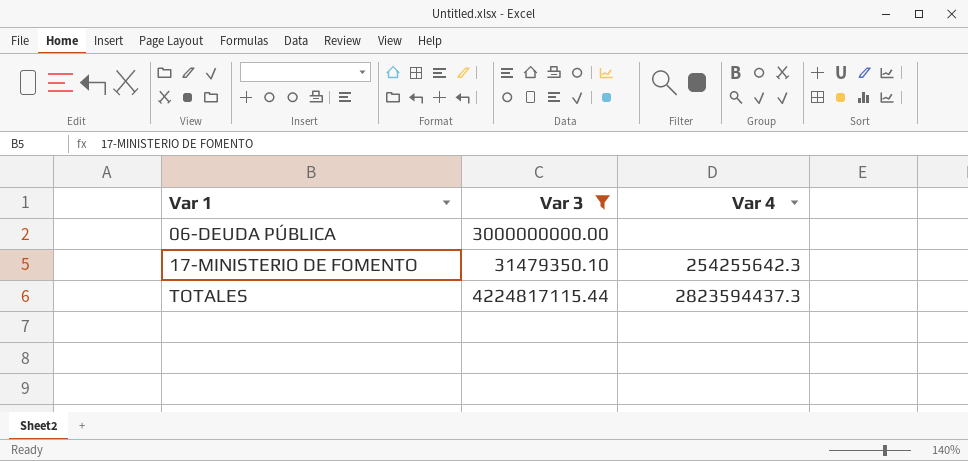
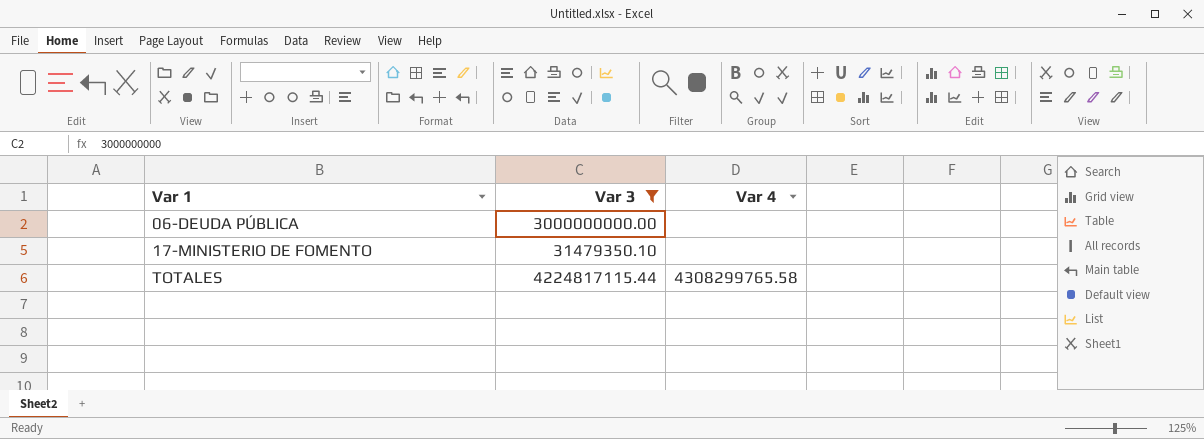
17-MINISTERIO DE FOMENTO | Var 4: 254255642.3 -> none
TOTALES | Var 4: 2823594437.3 -> 4308299765.58

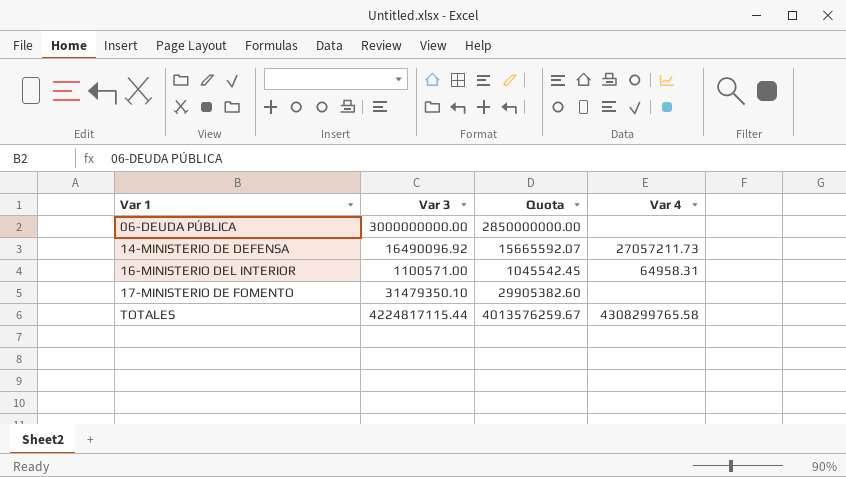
filter: Var 3 >= 31479350.10 -> none
column Quota | formula: none -> [Var 3] * 0.95

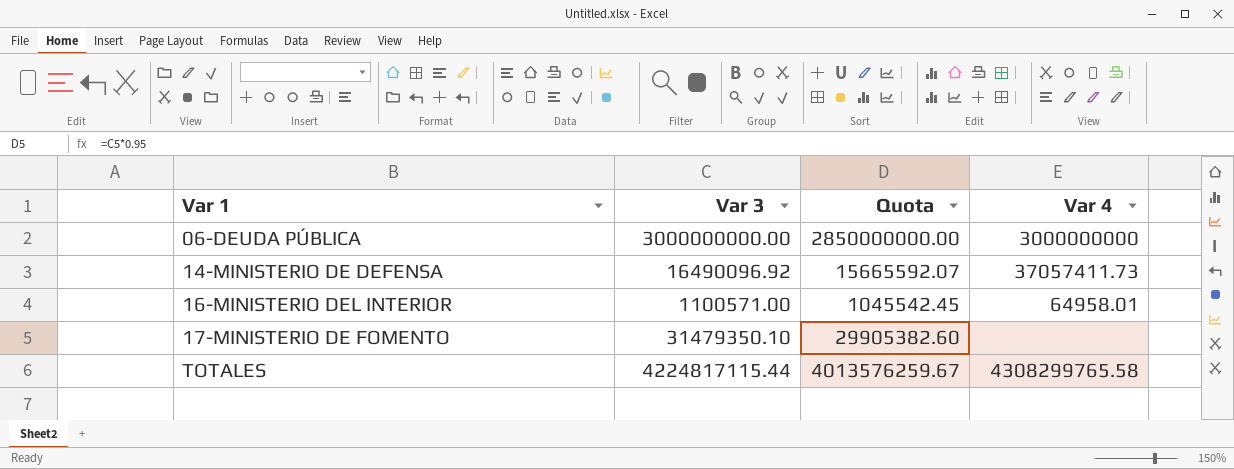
06-DEUDA PÚBLICA | Var 4: none -> 3000000000
14-MINISTERIO DE DEFENSA | Var 4: 27057211.73 -> 37057411.73
16-MINISTERIO DEL INTERIOR | Var 4: 64958.31 -> 64958.01

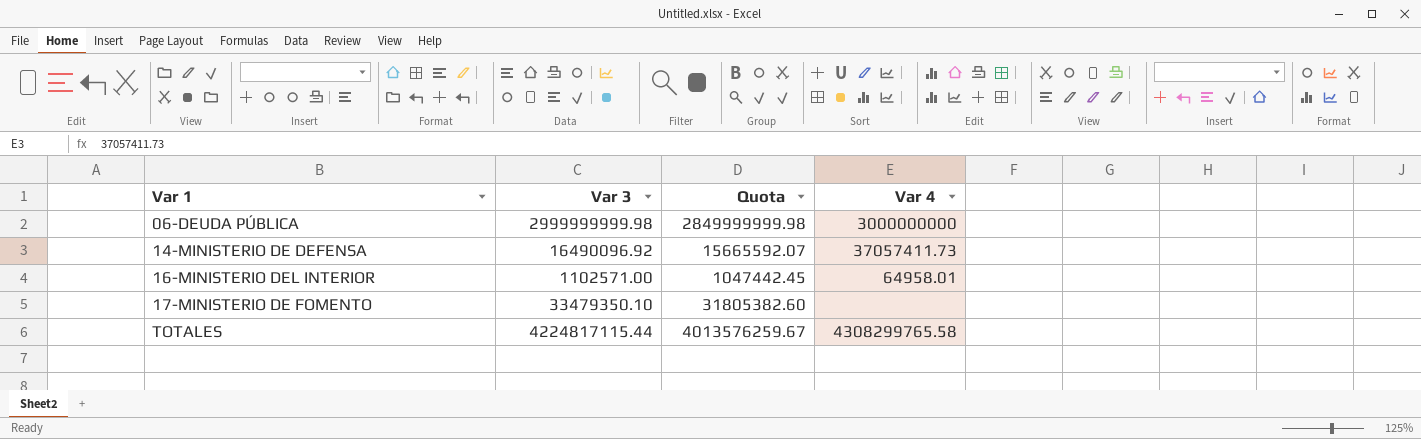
06-DEUDA PÚBLICA | Var 3: 3000000000.00 -> 2999999999.98
06-DEUDA PÚBLICA | Quota: 2850000000.00 -> 2849999999.98
16-MINISTERIO DEL INTERIOR | Var 3: 1100571.00 -> 1102571.00
16-MINISTERIO DEL INTERIOR | Quota: 1045542.45 -> 1047442.45
17-MINISTERIO DE FOMENTO | Var 3: 31479350.10 -> 33479350.10
17-MINISTERIO DE FOMENTO | Quota: 29905382.60 -> 31805382.60

